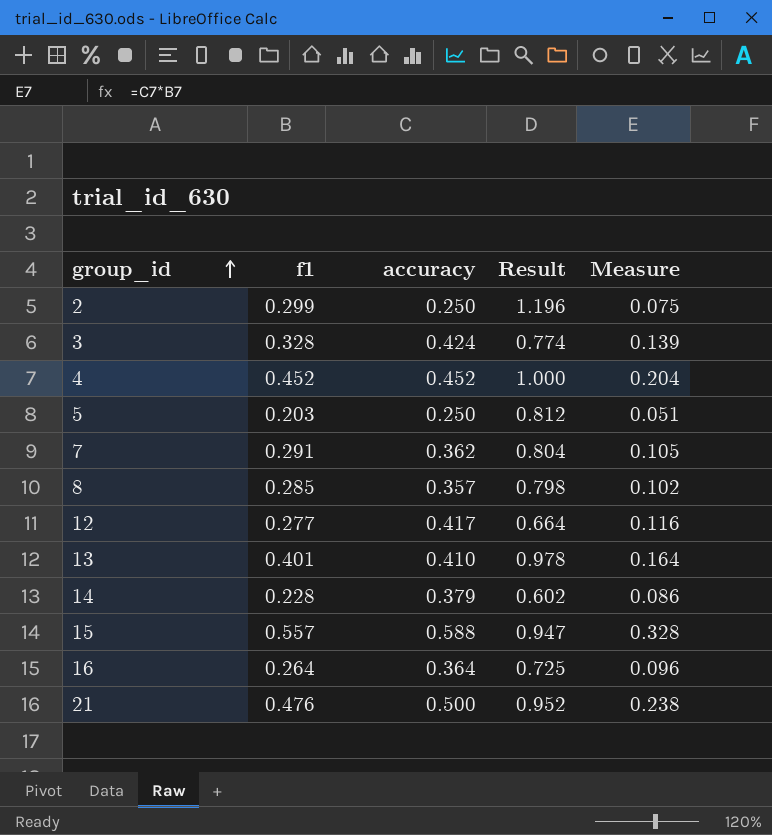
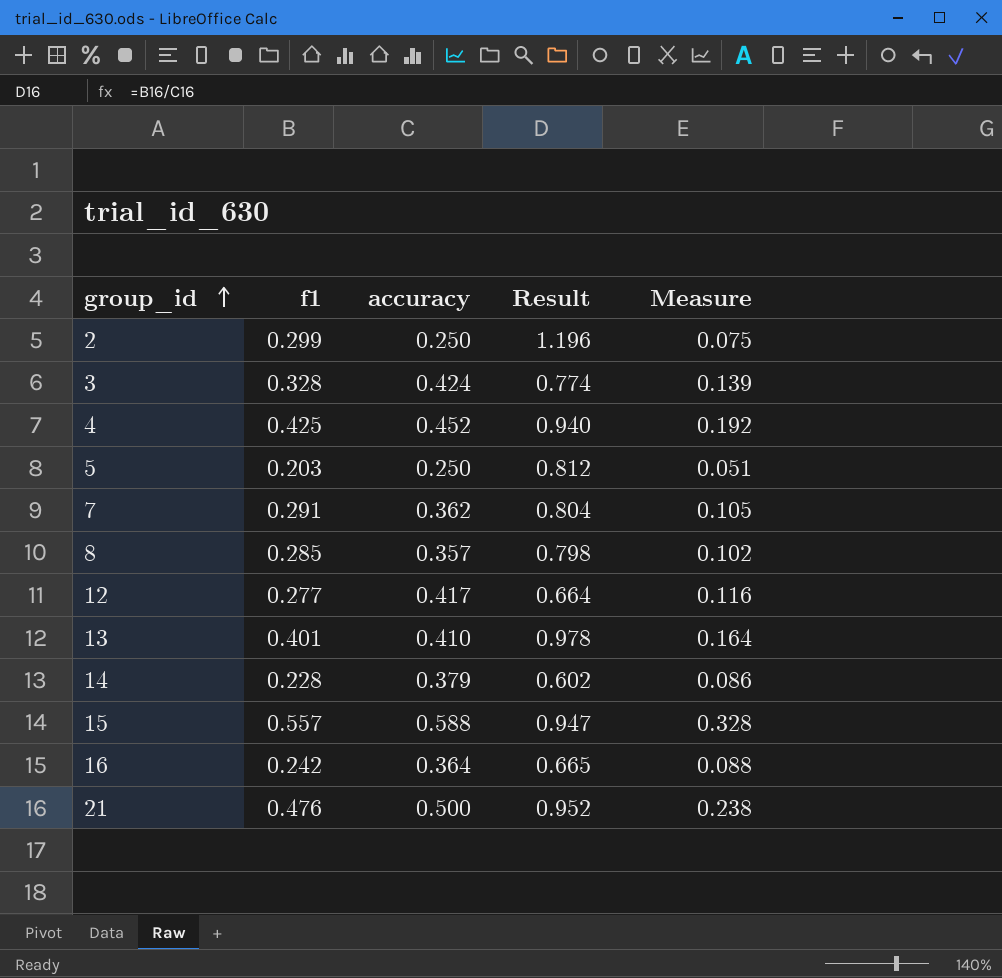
4 | f1: 0.452 -> 0.425
4 | Result: 1.000 -> 0.940
4 | Measure: 0.204 -> 0.192
16 | f1: 0.264 -> 0.242
16 | Result: 0.725 -> 0.665
16 | Measure: 0.096 -> 0.088

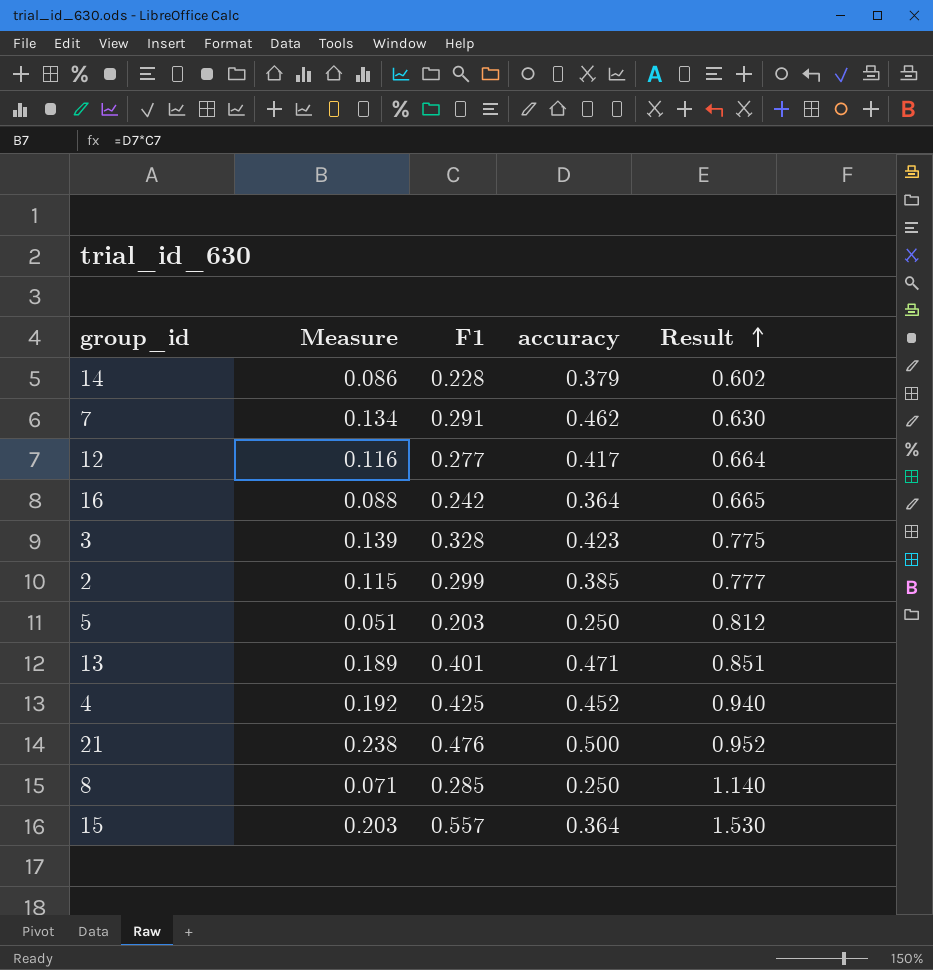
row order: group_id ascending -> Result ascending
column Measure | position: 5 -> 2
column name: f1 -> F1
7 | Measure: 0.105 -> 0.134
7 | accuracy: 0.362 -> 0.462
7 | Result: 0.804 -> 0.630
3 | accuracy: 0.424 -> 0.423
3 | Result: 0.774 -> 0.775
2 | Measure: 0.075 -> 0.115
2 | accuracy: 0.250 -> 0.385
2 | Result: 1.196 -> 0.777
13 | Measure: 0.164 -> 0.189
13 | accuracy: 0.410 -> 0.471
13 | Result: 0.978 -> 0.851
8 | Measure: 0.102 -> 0.071
8 | accuracy: 0.357 -> 0.250
8 | Result: 0.798 -> 1.140
15 | Measure: 0.328 -> 0.203
15 | accuracy: 0.588 -> 0.364
15 | Result: 0.947 -> 1.530

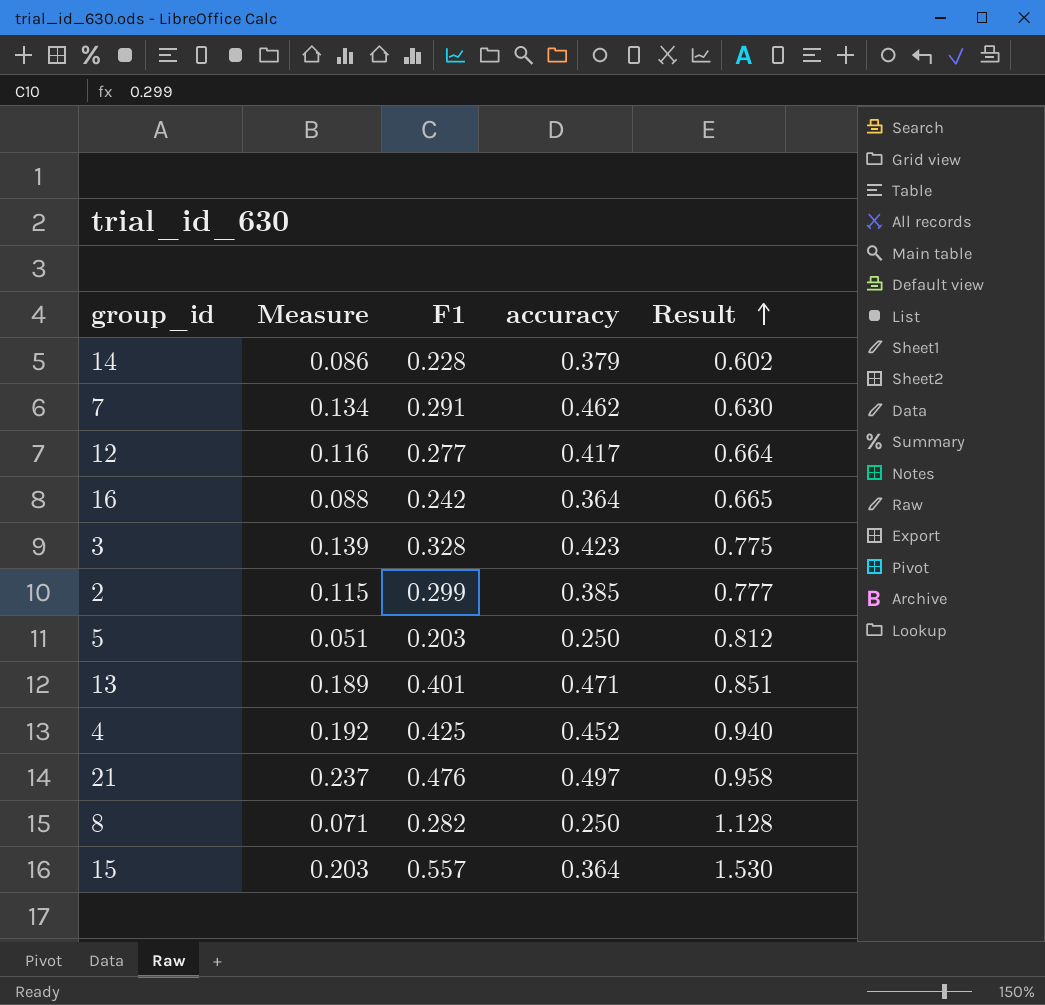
21 | Measure: 0.238 -> 0.237
21 | accuracy: 0.500 -> 0.497
21 | Result: 0.952 -> 0.958
8 | F1: 0.285 -> 0.282
8 | Result: 1.140 -> 1.128

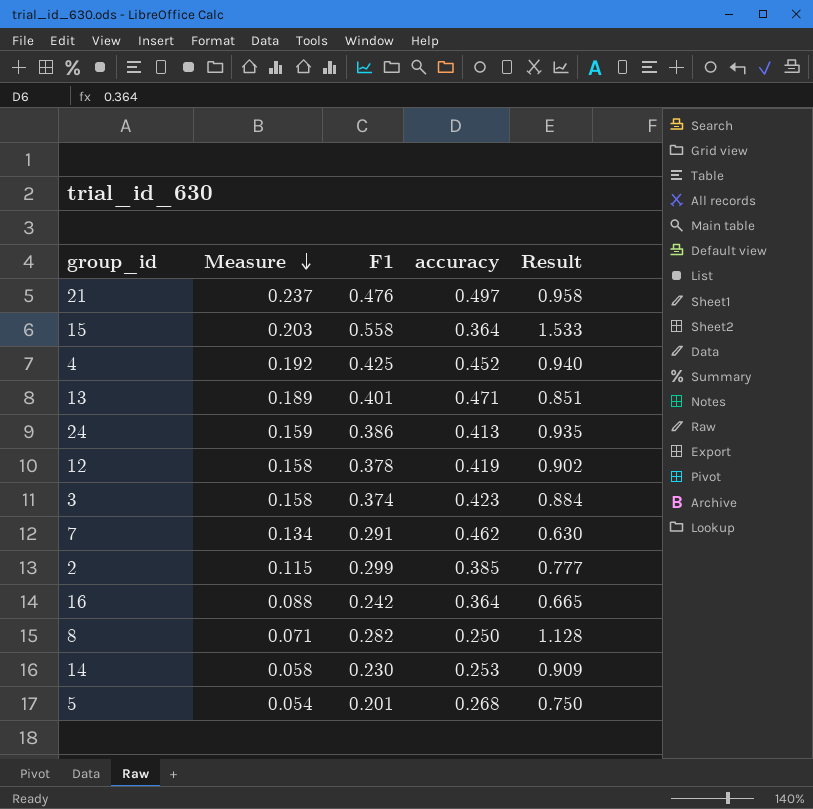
row order: Result ascending -> Measure descending
15 | F1: 0.557 -> 0.558
15 | Result: 1.530 -> 1.533
row 24: none -> 0.159 | 0.386 | 0.413 | 0.935
12 | Measure: 0.116 -> 0.158
12 | F1: 0.277 -> 0.378
12 | accuracy: 0.417 -> 0.419
12 | Result: 0.664 -> 0.902
3 | Measure: 0.139 -> 0.158
3 | F1: 0.328 -> 0.374
3 | Result: 0.775 -> 0.884
14 | Measure: 0.086 -> 0.058
14 | F1: 0.228 -> 0.230
14 | accuracy: 0.379 -> 0.253
14 | Result: 0.602 -> 0.909
5 | Measure: 0.051 -> 0.054
5 | F1: 0.203 -> 0.201
5 | accuracy: 0.250 -> 0.268
5 | Result: 0.812 -> 0.750

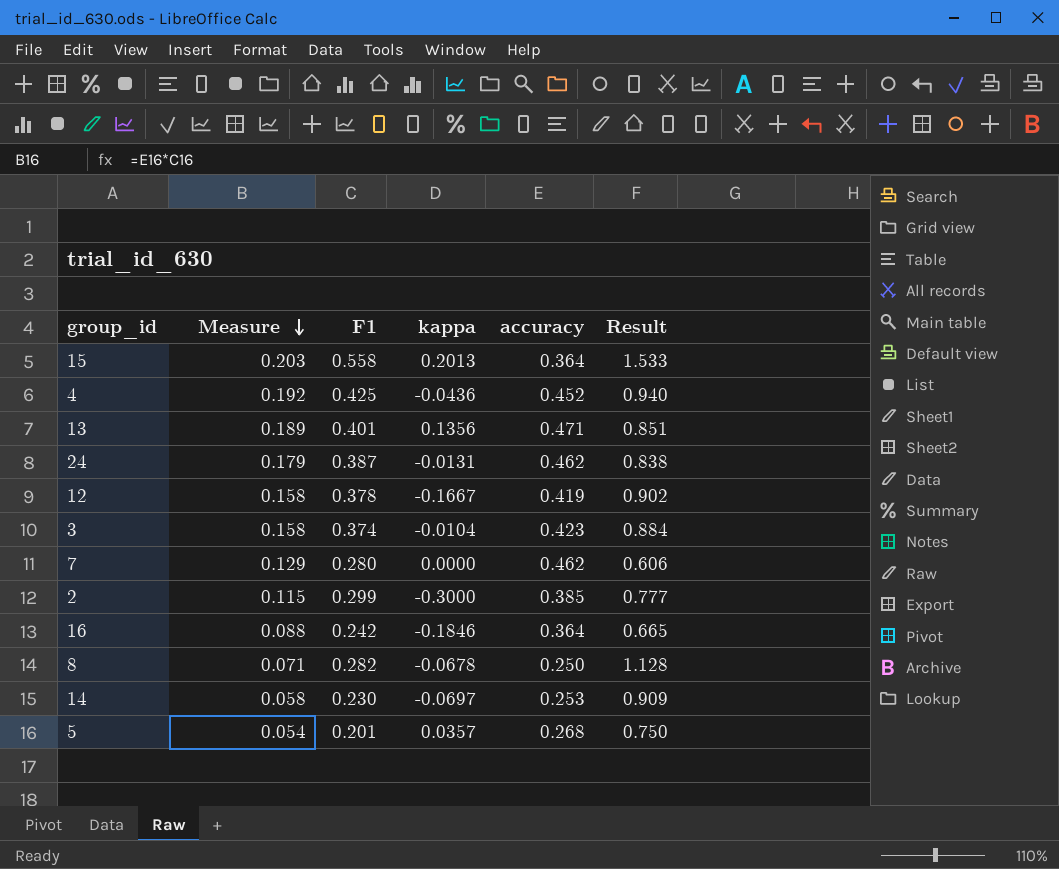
column kappa | position: none -> 4
row 21: 0.237 | 0.476 | 0.497 | 0.958 -> none
24 | Measure: 0.159 -> 0.179
24 | F1: 0.386 -> 0.387
24 | accuracy: 0.413 -> 0.462
24 | Result: 0.935 -> 0.838
7 | Measure: 0.134 -> 0.129
7 | F1: 0.291 -> 0.280
7 | Result: 0.630 -> 0.606

